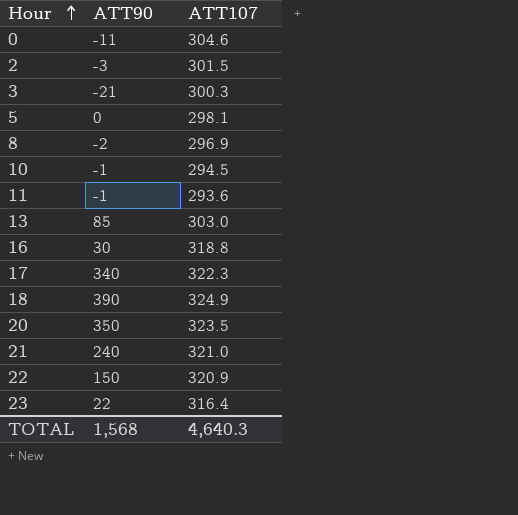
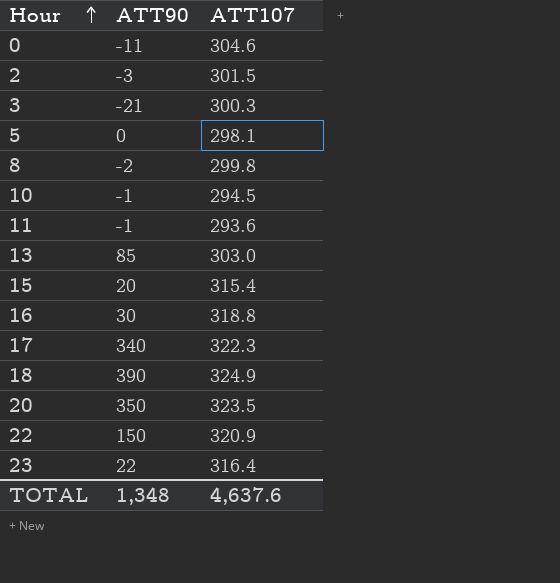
row 21: 240 | 321.0 -> none
8 | ATT107: 296.9 -> 299.8
row 15: none -> 20 | 315.4
TOTAL | ATT90: 1,568 -> 1,348
TOTAL | ATT107: 4,640.3 -> 4,637.6

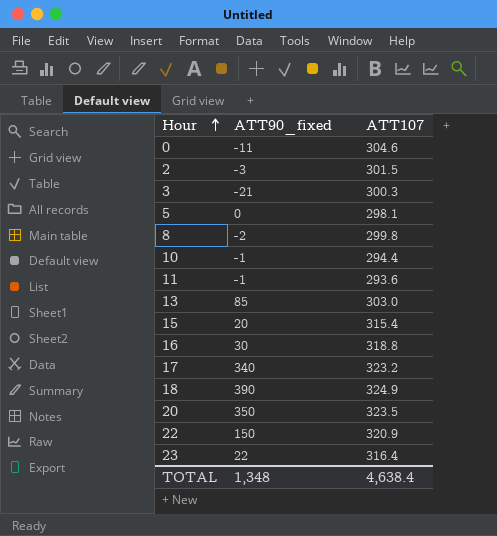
column name: ATT90 -> ATT90_fixed
10 | ATT107: 294.5 -> 294.4
17 | ATT107: 322.3 -> 323.2
TOTAL | ATT107: 4,637.6 -> 4,638.4

